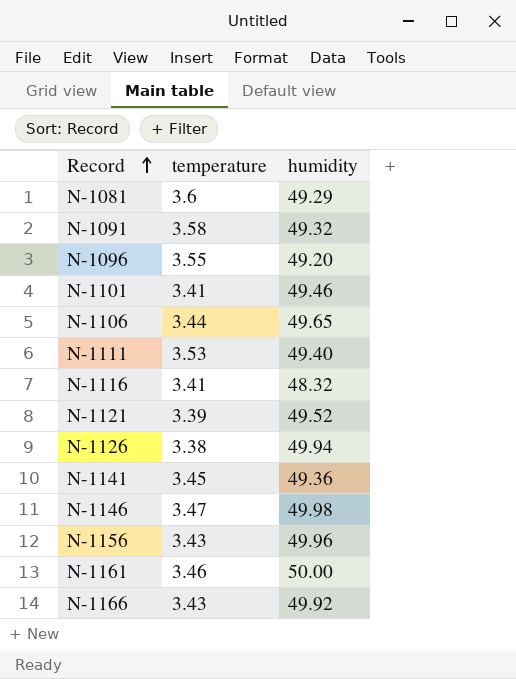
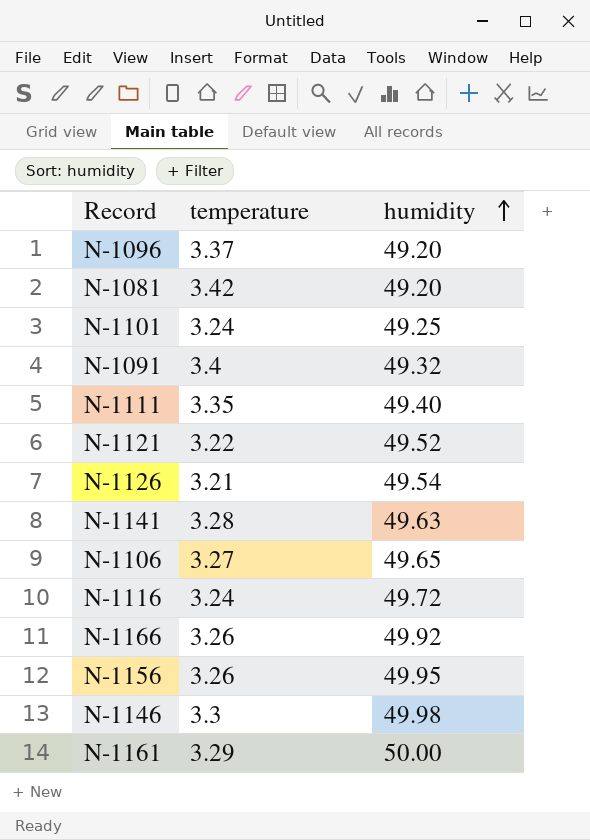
row order: Record ascending -> humidity ascending
N-1096 | temperature: 3.55 -> 3.37
N-1081 | temperature: 3.6 -> 3.42
N-1081 | humidity: 49.29 -> 49.20
N-1101 | temperature: 3.41 -> 3.24
N-1101 | humidity: 49.46 -> 49.25
N-1091 | temperature: 3.58 -> 3.4
N-1111 | temperature: 3.53 -> 3.35
N-1121 | temperature: 3.39 -> 3.22
N-1126 | temperature: 3.38 -> 3.21
N-1126 | humidity: 49.94 -> 49.54
N-1141 | temperature: 3.45 -> 3.28
N-1141 | humidity: 49.36 -> 49.63
N-1106 | temperature: 3.44 -> 3.27
N-1116 | temperature: 3.41 -> 3.24
N-1116 | humidity: 48.32 -> 49.72
N-1166 | temperature: 3.43 -> 3.26
N-1156 | temperature: 3.43 -> 3.26
N-1156 | humidity: 49.96 -> 49.95
N-1146 | temperature: 3.47 -> 3.3
N-1161 | temperature: 3.46 -> 3.29

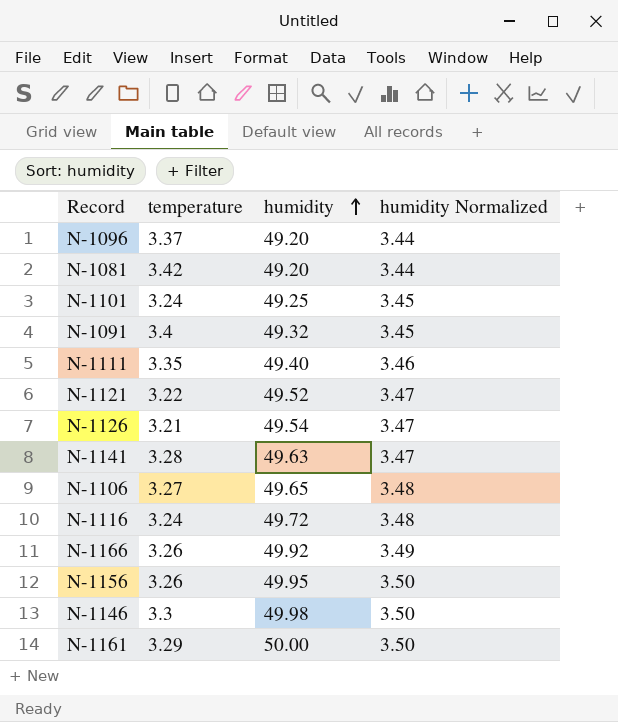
column humidity Normalized | formula: none -> [humidity] * 0.07

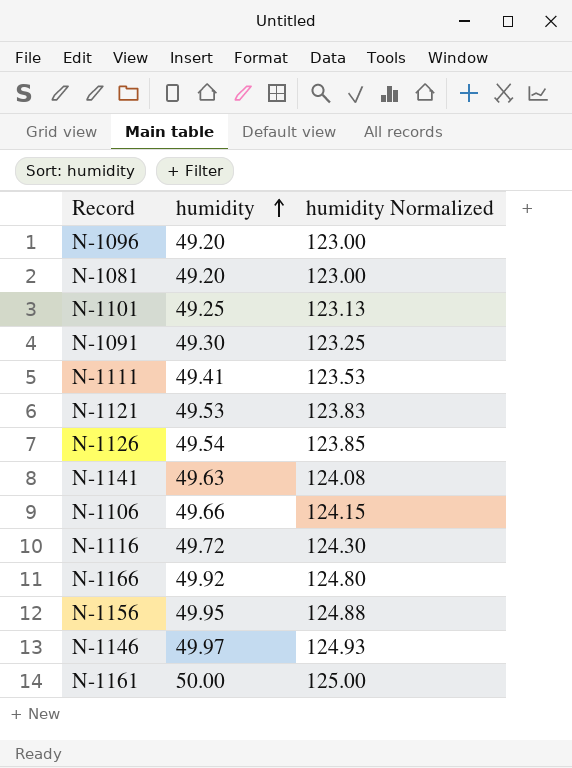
column temperature | position: 2 -> none
column humidity Normalized | formula: [humidity] * 0.07 -> [humidity] * 2.5
N-1091 | humidity: 49.32 -> 49.30
N-1111 | humidity: 49.40 -> 49.41
N-1121 | humidity: 49.52 -> 49.53
N-1106 | humidity: 49.65 -> 49.66
N-1146 | humidity: 49.98 -> 49.97

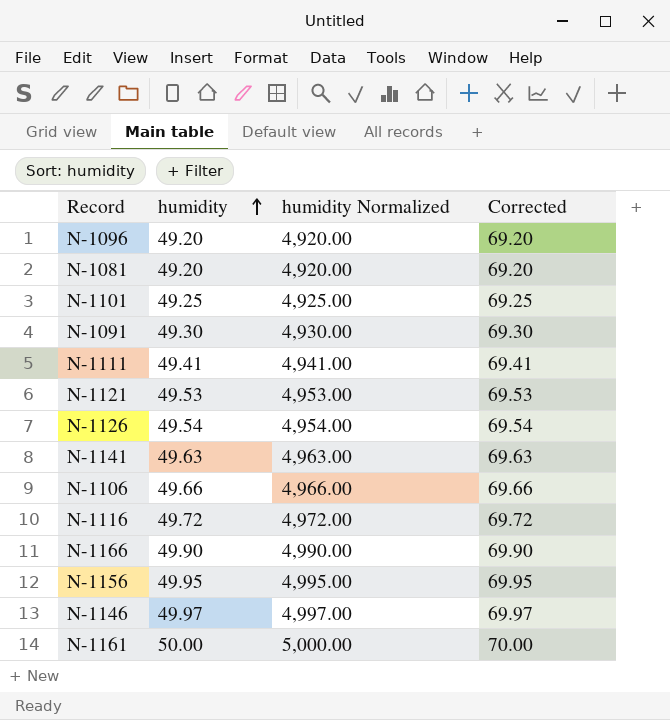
column humidity Normalized | formula: [humidity] * 2.5 -> [humidity] * 100
column Corrected | formula: none -> [humidity] + 20
N-1166 | humidity: 49.92 -> 49.90

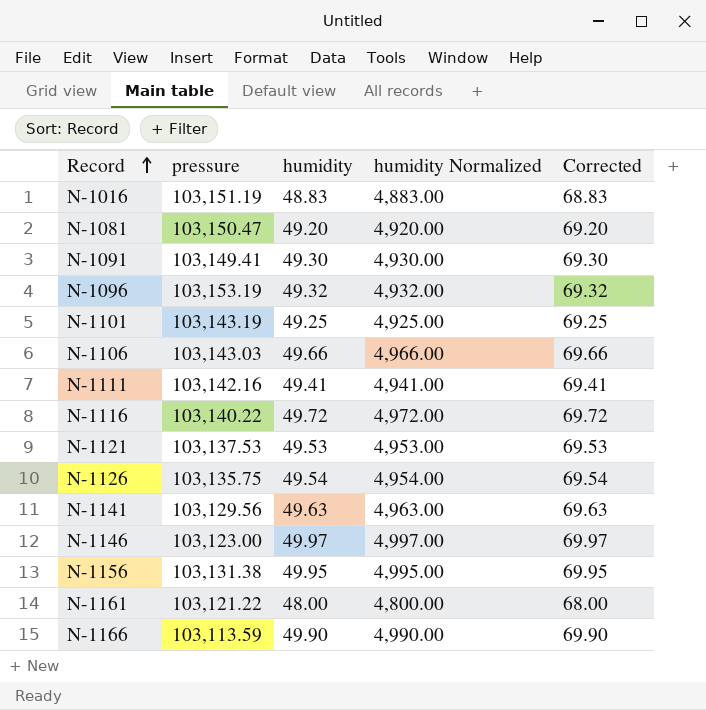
row order: humidity ascending -> Record ascending
column pressure | position: none -> 2
row N-1016: none -> 103,151.19 | 48.83 | 4,883.00 | 68.83
N-1096 | humidity: 49.20 -> 49.32
N-1096 | humidity Normalized: 4,920.00 -> 4,932.00
N-1096 | Corrected: 69.20 -> 69.32
N-1161 | humidity: 50.00 -> 48.00
N-1161 | humidity Normalized: 5,000.00 -> 4,800.00
N-1161 | Corrected: 70.00 -> 68.00

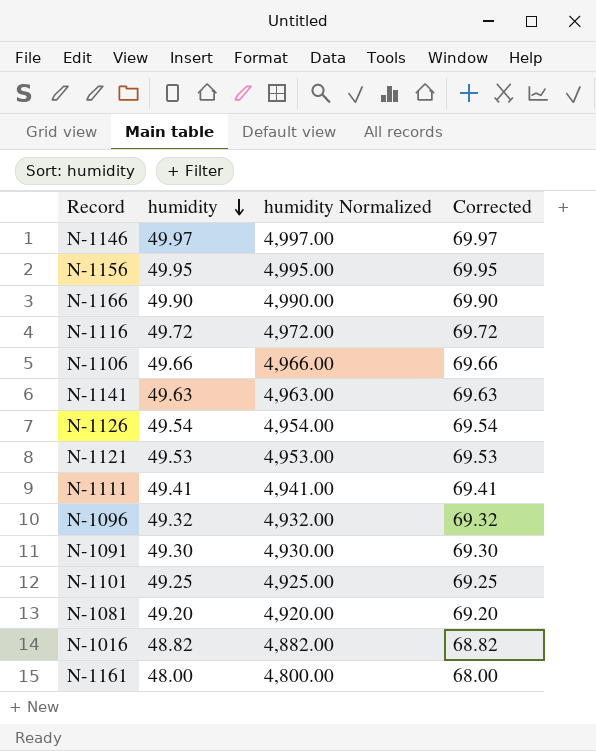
row order: Record ascending -> humidity descending
column pressure | position: 2 -> none
N-1016 | humidity: 48.83 -> 48.82
N-1016 | humidity Normalized: 4,883.00 -> 4,882.00
N-1016 | Corrected: 68.83 -> 68.82

